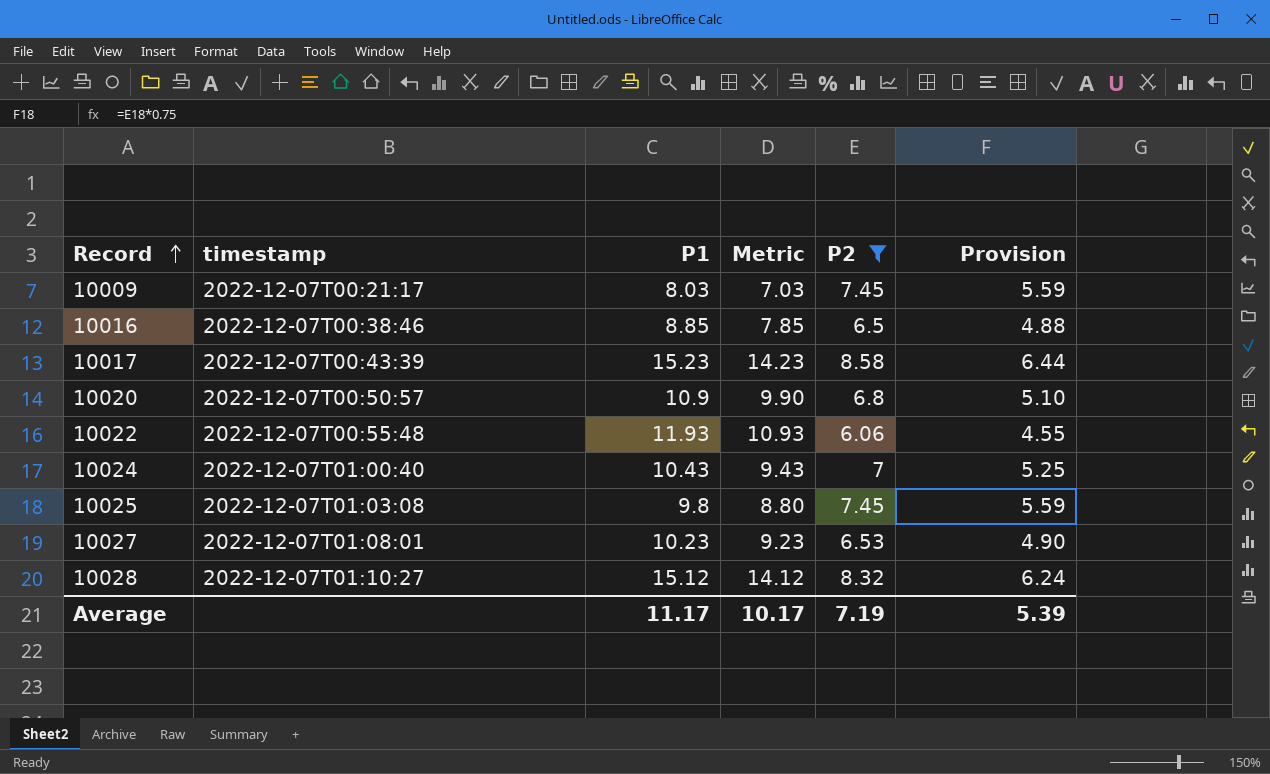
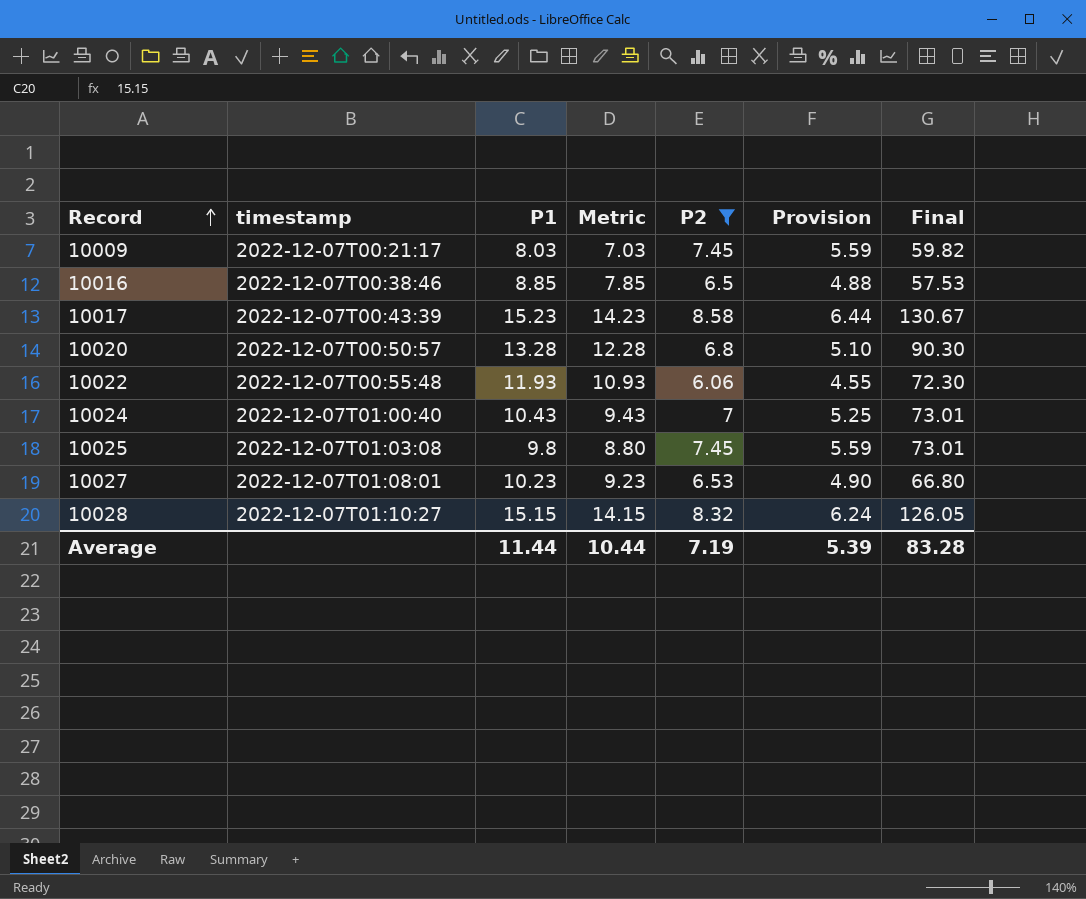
column Final | formula: none -> [P1] * [P2]
10020 | P1: 10.9 -> 13.28
10020 | Metric: 9.90 -> 12.28
10028 | P1: 15.12 -> 15.15
10028 | Metric: 14.12 -> 14.15
Average | P1: 11.17 -> 11.44
Average | Metric: 10.17 -> 10.44

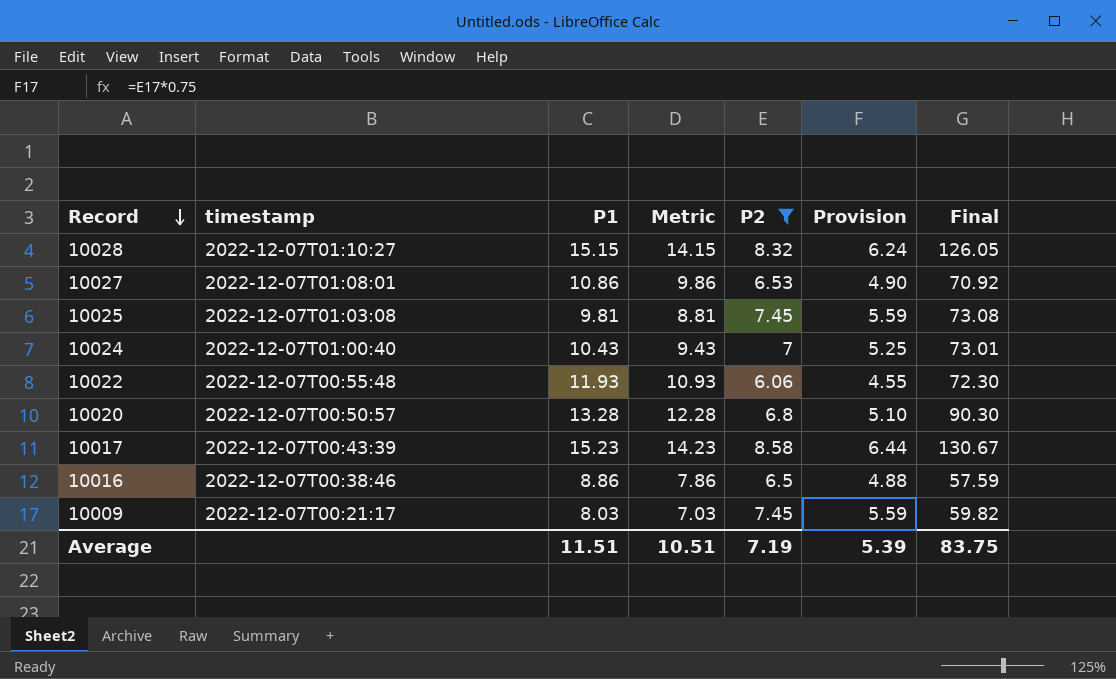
row order: Record ascending -> Record descending
10027 | P1: 10.23 -> 10.86
10027 | Metric: 9.23 -> 9.86
10027 | Final: 66.80 -> 70.92
10025 | P1: 9.8 -> 9.81
10025 | Metric: 8.80 -> 8.81
10025 | Final: 73.01 -> 73.08
10016 | P1: 8.85 -> 8.86
10016 | Metric: 7.85 -> 7.86
10016 | Final: 57.53 -> 57.59
Average | P1: 11.44 -> 11.51
Average | Metric: 10.44 -> 10.51
Average | Final: 83.28 -> 83.75

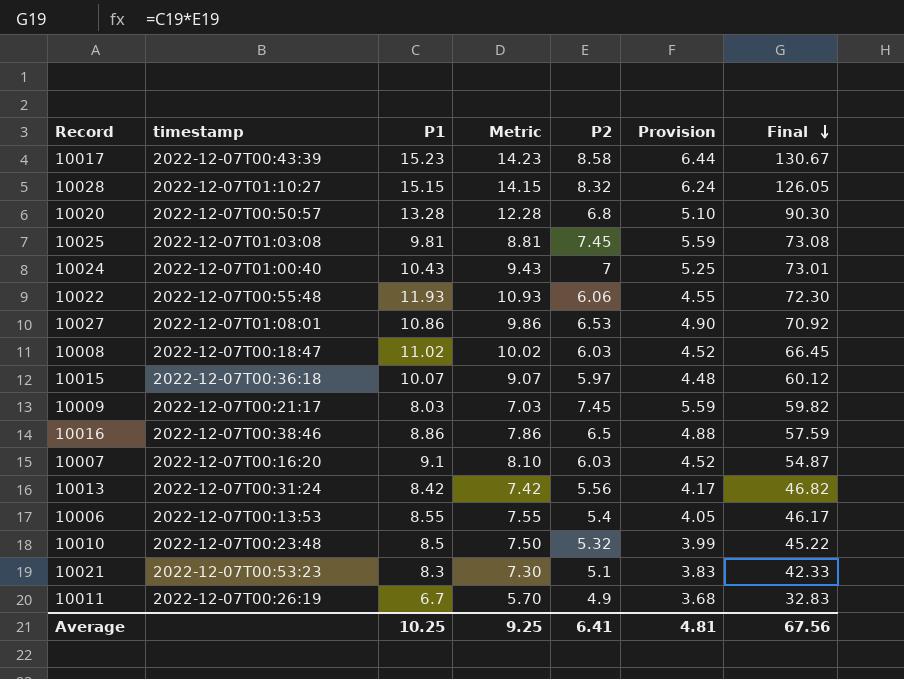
filter: P2 >= 6.06 -> none
row order: Record descending -> Final descending
Average | P1: 11.51 -> 10.25
Average | Metric: 10.51 -> 9.25
Average | P2: 7.19 -> 6.41
Average | Provision: 5.39 -> 4.81
Average | Final: 83.75 -> 67.56

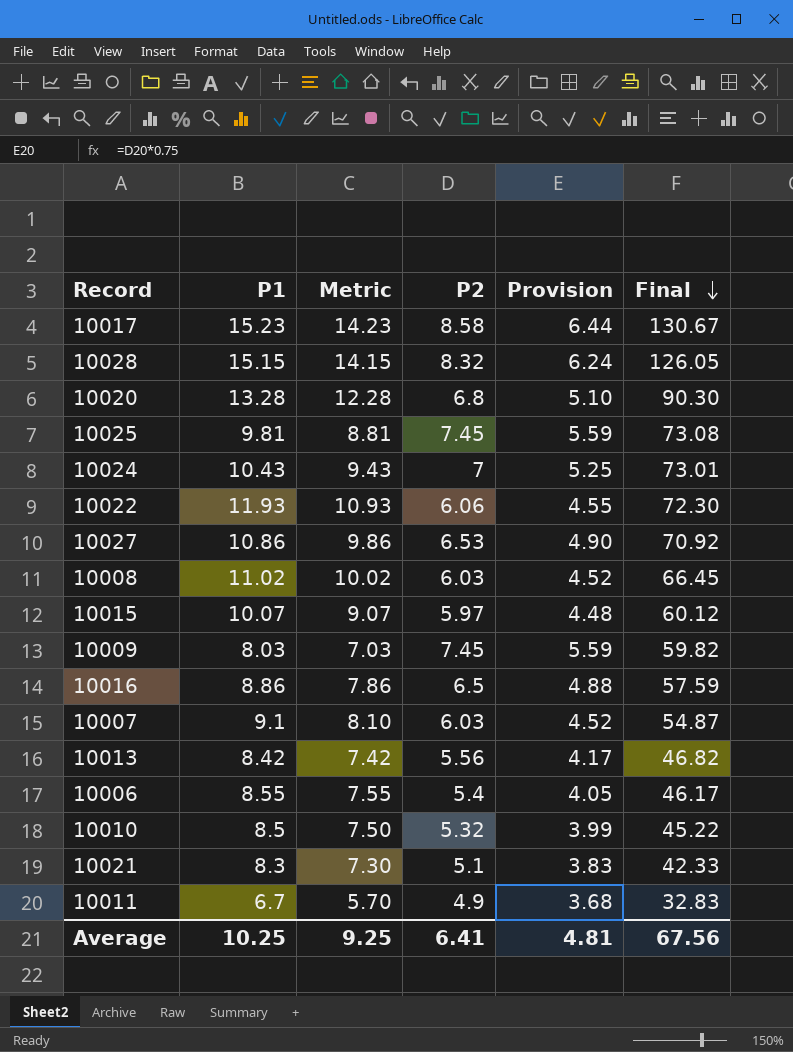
column timestamp | position: 2 -> none

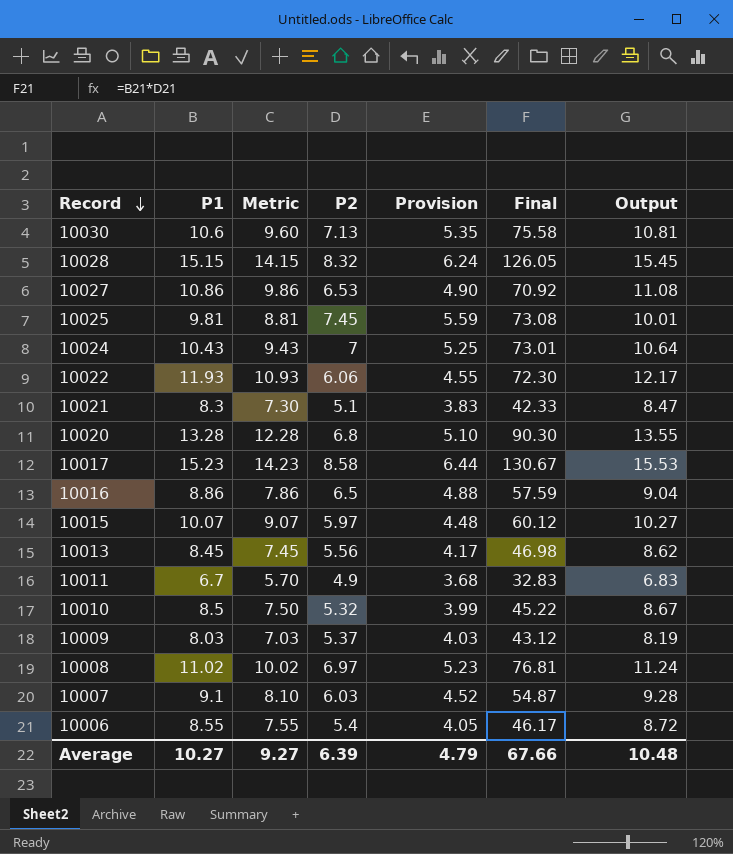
row order: Final descending -> Record descending
column Output | formula: none -> [P1] * 1.02
row 10030: none -> 10.6 | 9.60 | 7.13 | 5.35 | 75.58 | 10.81
10013 | P1: 8.42 -> 8.45
10013 | Metric: 7.42 -> 7.45
10013 | Final: 46.82 -> 46.98
10009 | P2: 7.45 -> 5.37
10009 | Provision: 5.59 -> 4.03
10009 | Final: 59.82 -> 43.12
10008 | P2: 6.03 -> 6.97
10008 | Provision: 4.52 -> 5.23
10008 | Final: 66.45 -> 76.81
Average | P1: 10.25 -> 10.27
Average | Metric: 9.25 -> 9.27
Average | P2: 6.41 -> 6.39
Average | Provision: 4.81 -> 4.79
Average | Final: 67.56 -> 67.66

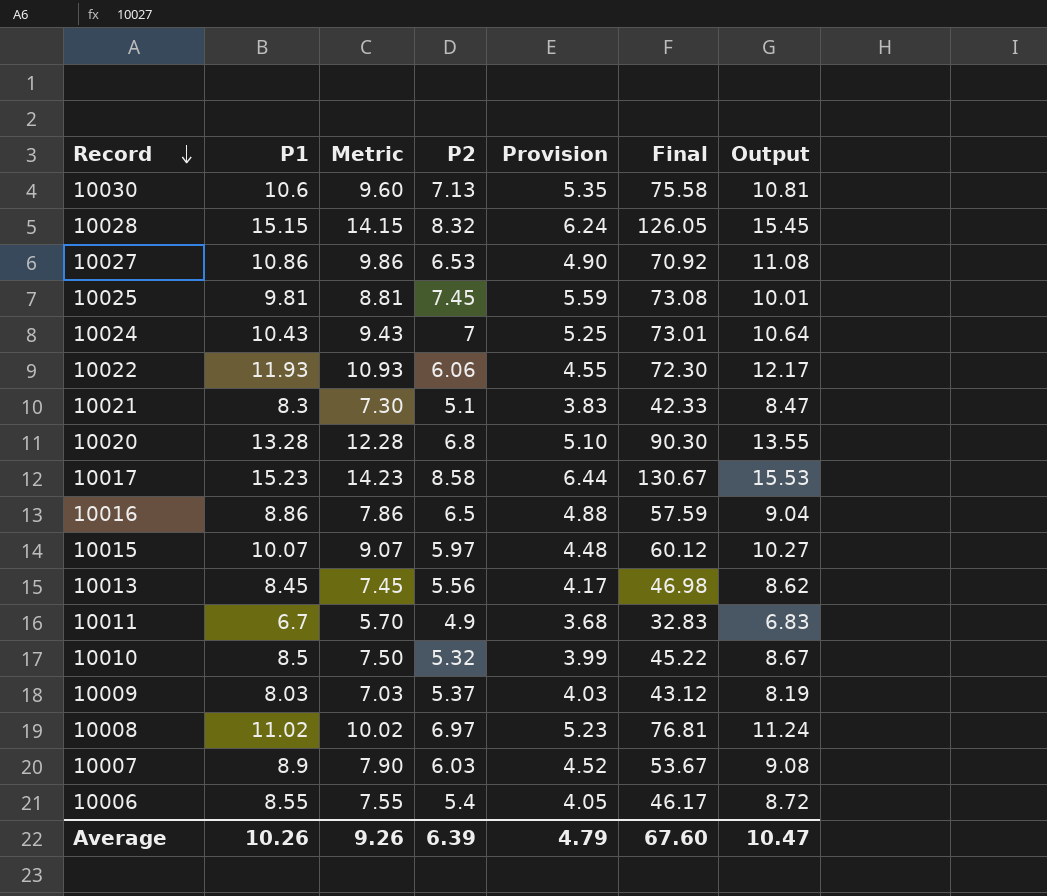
10007 | P1: 9.1 -> 8.9
10007 | Metric: 8.10 -> 7.90
10007 | Final: 54.87 -> 53.67
10007 | Output: 9.28 -> 9.08
Average | P1: 10.27 -> 10.26
Average | Metric: 9.27 -> 9.26
Average | Final: 67.66 -> 67.60
Average | Output: 10.48 -> 10.47

